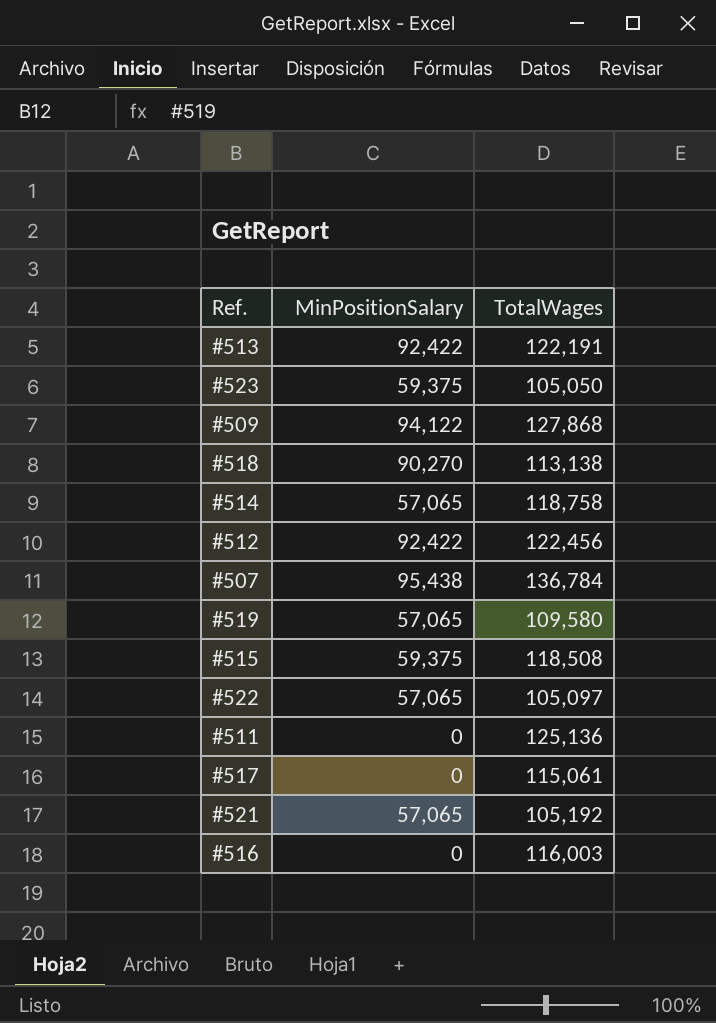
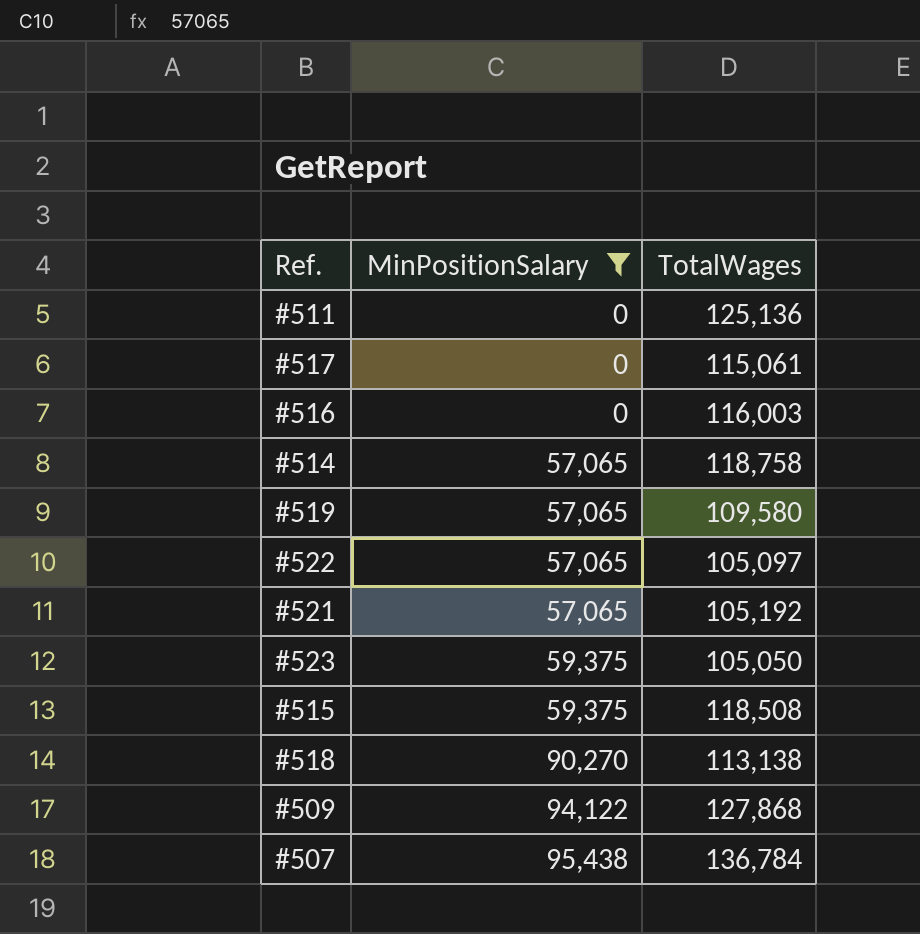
filter: none -> MinPositionSalary != 92,422
row order: none -> MinPositionSalary ascending

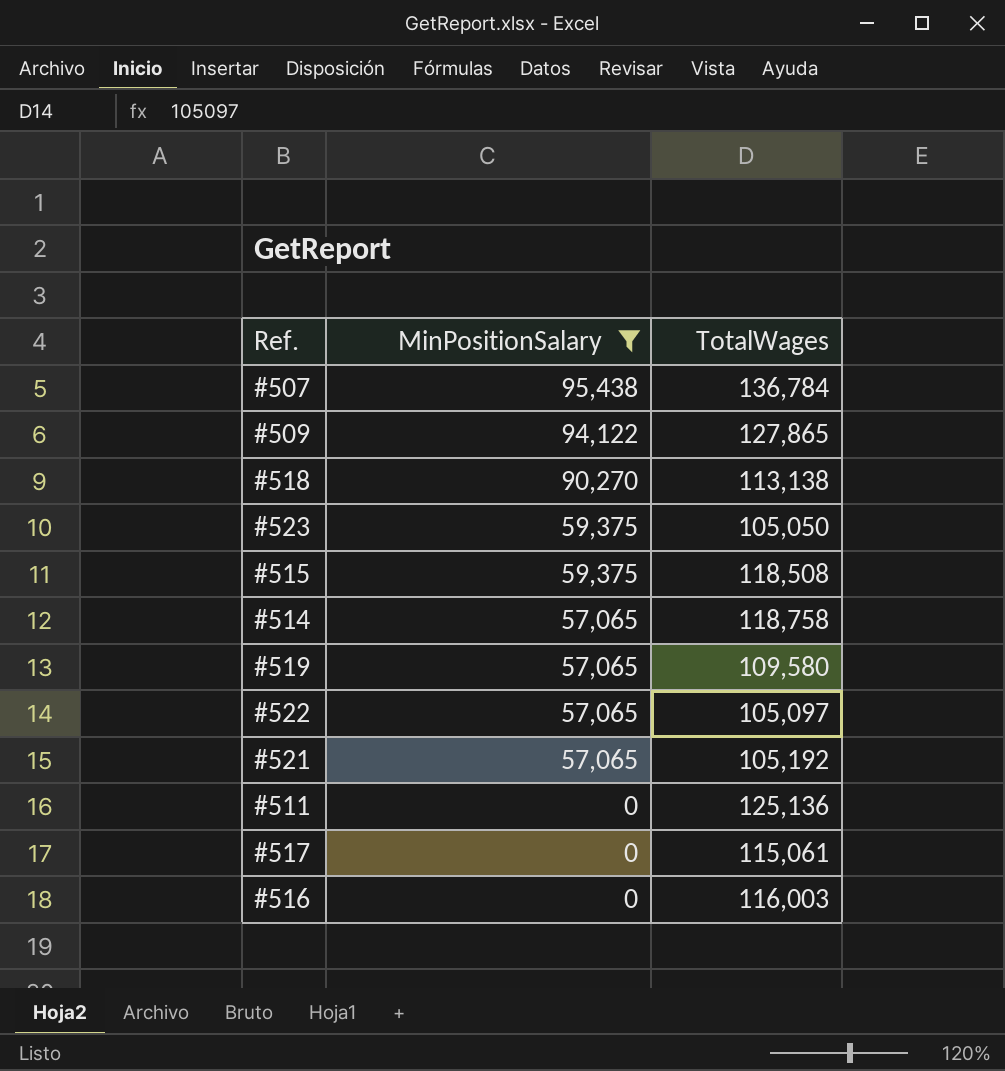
row order: MinPositionSalary ascending -> MinPositionSalary descending
#509 | TotalWages: 127,868 -> 127,865

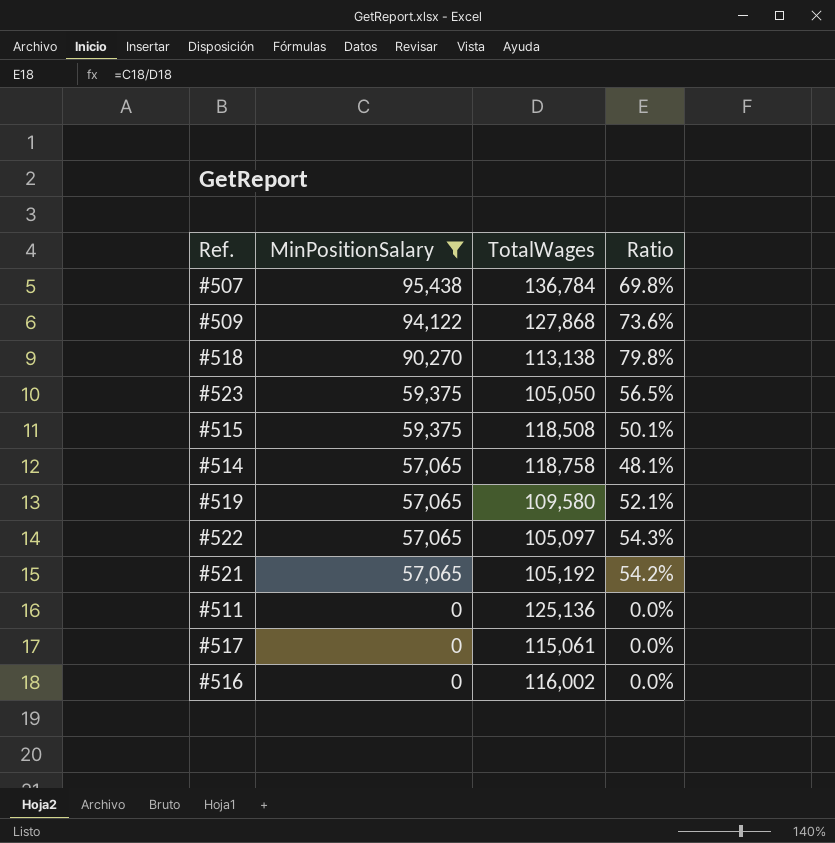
column Ratio | formula: none -> [MinPositionSalary] / [TotalWages]
#509 | TotalWages: 127,865 -> 127,868
#516 | TotalWages: 116,003 -> 116,002

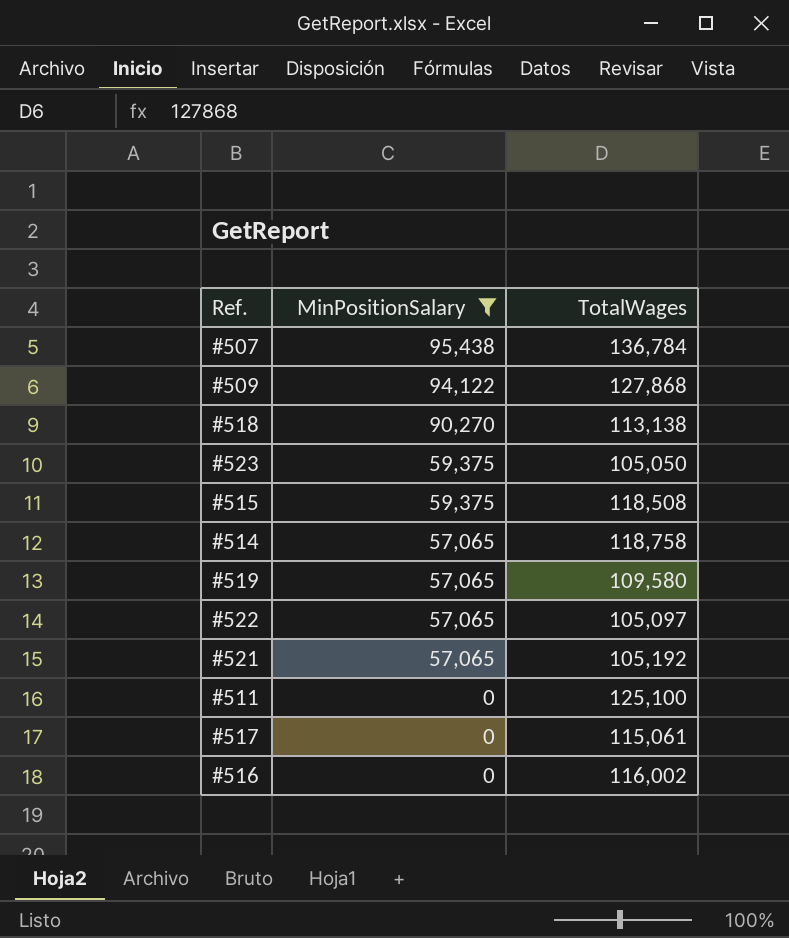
column Ratio | formula: [MinPositionSalary] / [TotalWages] -> none
#511 | TotalWages: 125,136 -> 125,100

